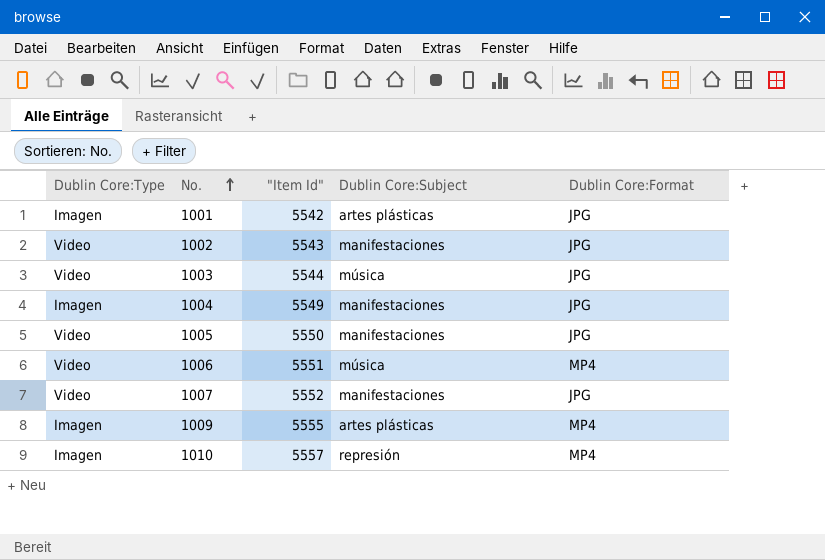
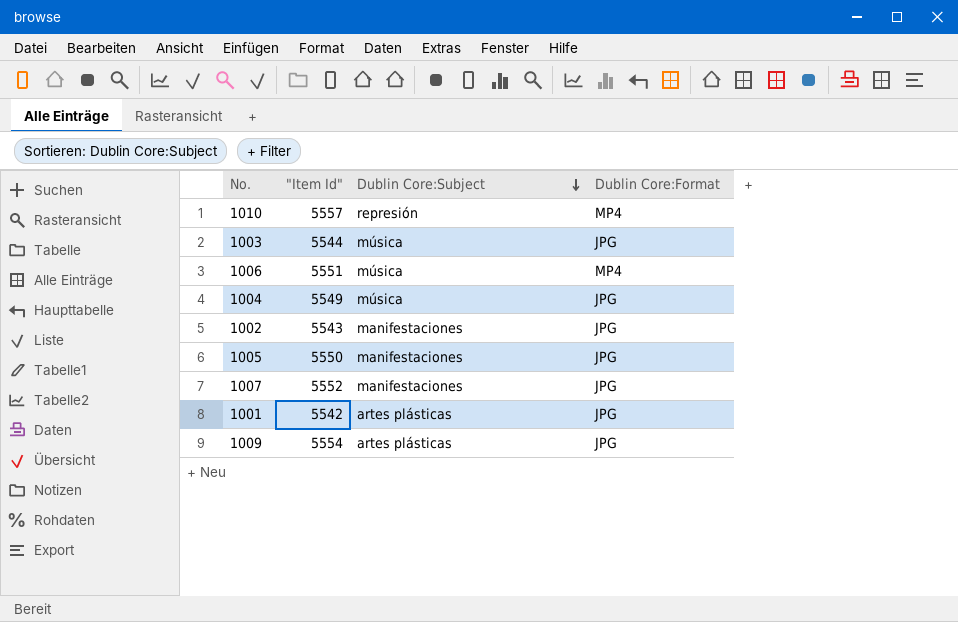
row order: No. ascending -> Dublin Core:Subject descending
column Dublin Core:Type | position: 1 -> none
1004 | Dublin Core:Subject: manifestaciones -> música
1009 | "Item Id": 5555 -> 5554
1009 | Dublin Core:Format: MP4 -> JPG

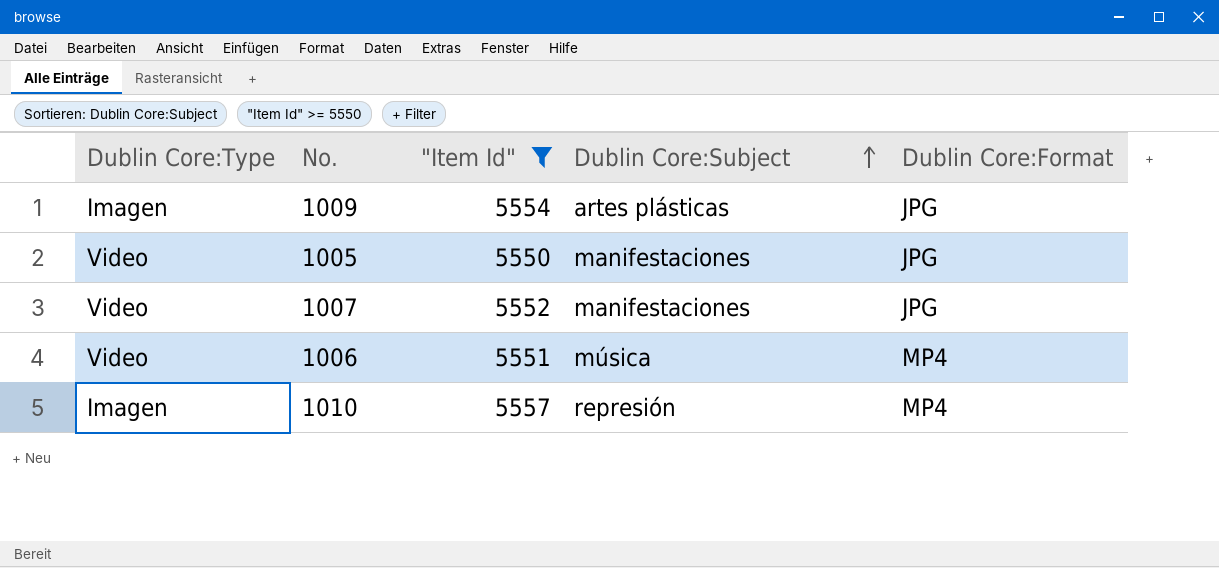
filter: none -> "Item Id" >= 5550
row order: Dublin Core:Subject descending -> Dublin Core:Subject ascending
column Dublin Core:Type | position: none -> 1

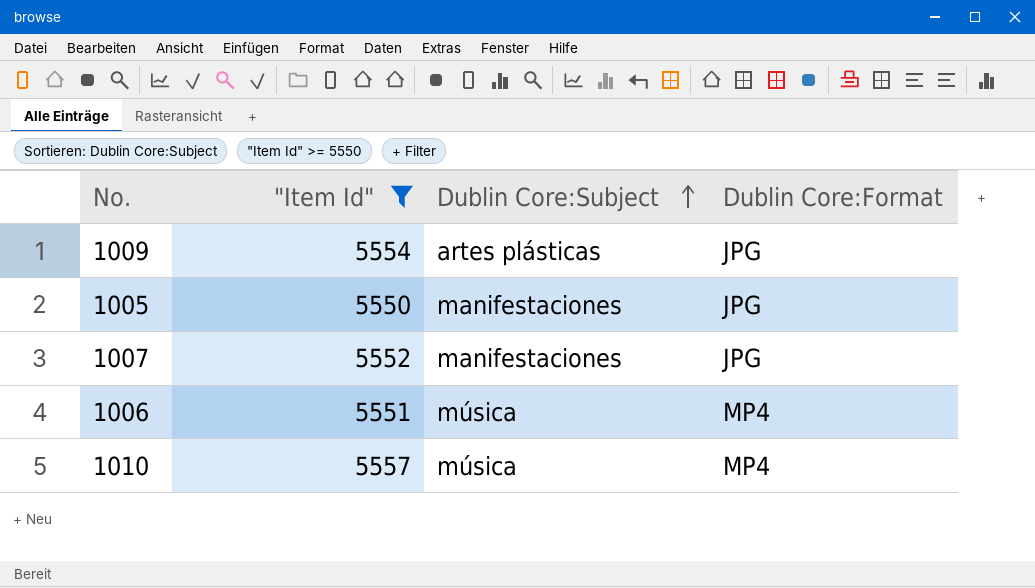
column Dublin Core:Type | position: 1 -> none
1010 | Dublin Core:Subject: represión -> música

